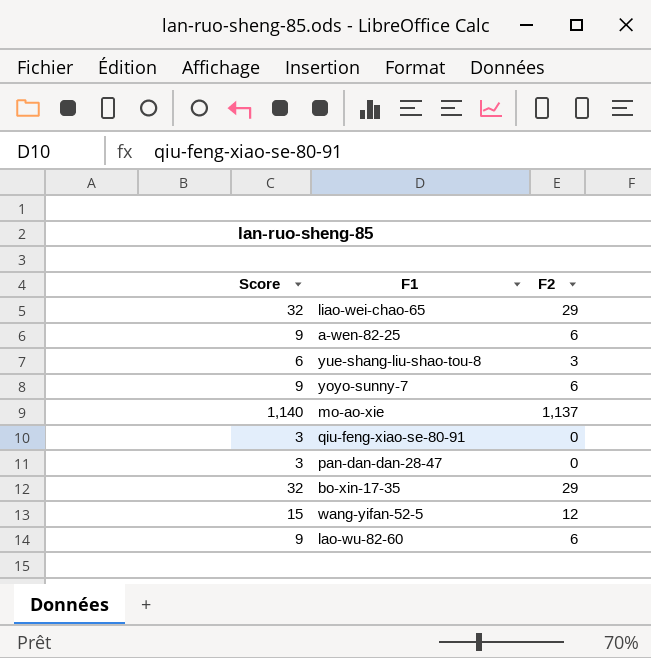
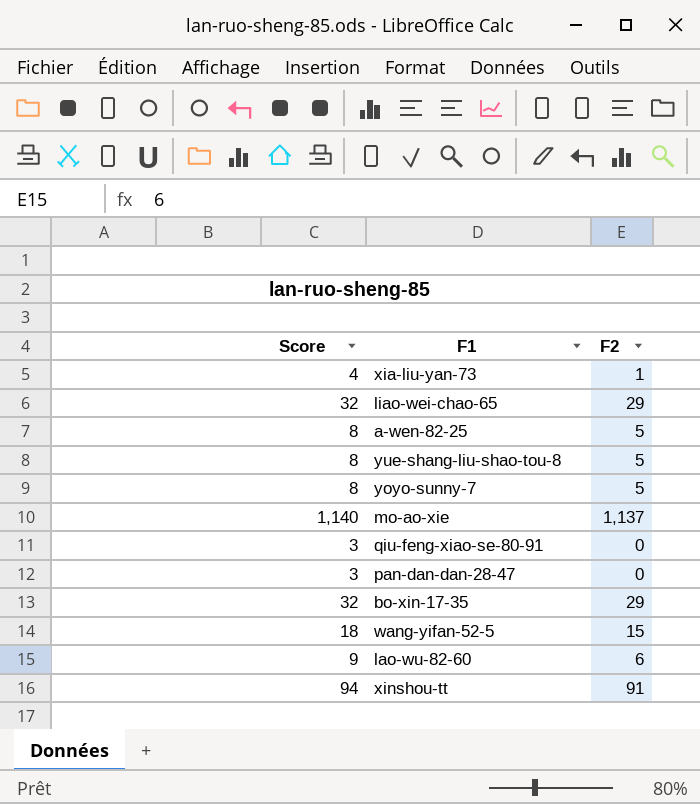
row xia-liu-yan-73: none -> 4 | 1
a-wen-82-25 | Score: 9 -> 8
a-wen-82-25 | F2: 6 -> 5
yue-shang-liu-shao-tou-8 | Score: 6 -> 8
yue-shang-liu-shao-tou-8 | F2: 3 -> 5
yoyo-sunny-7 | Score: 9 -> 8
yoyo-sunny-7 | F2: 6 -> 5
wang-yifan-52-5 | Score: 15 -> 18
wang-yifan-52-5 | F2: 12 -> 15
row xinshou-tt: none -> 94 | 91

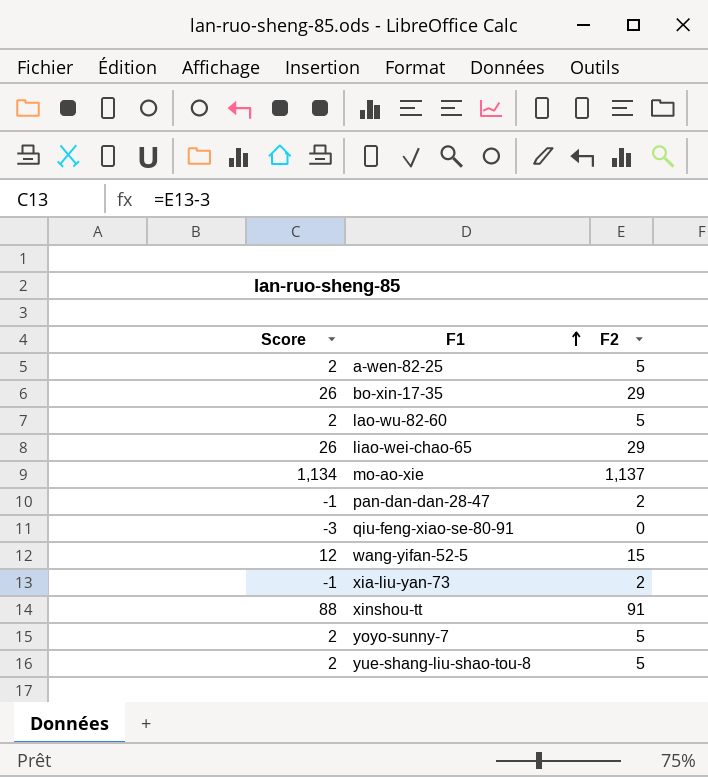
row order: none -> F1 ascending
column Score | formula: [F2] + 3 -> [F2] - 3
lao-wu-82-60 | F2: 6 -> 5
pan-dan-dan-28-47 | F2: 0 -> 2
xia-liu-yan-73 | F2: 1 -> 2

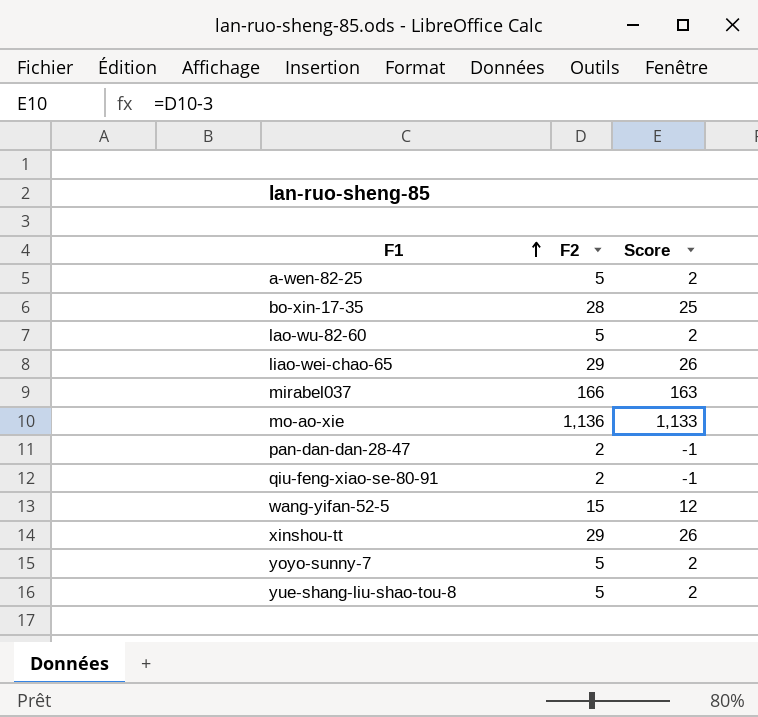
column Score | position: 1 -> 3
row xia-liu-yan-73: -1 | 2 -> none
bo-xin-17-35 | F2: 29 -> 28
bo-xin-17-35 | Score: 26 -> 25
row mirabel037: none -> 166 | 163
mo-ao-xie | F2: 1,137 -> 1,136
mo-ao-xie | Score: 1,134 -> 1,133
qiu-feng-xiao-se-80-91 | F2: 0 -> 2
qiu-feng-xiao-se-80-91 | Score: -3 -> -1
xinshou-tt | F2: 91 -> 29
xinshou-tt | Score: 88 -> 26

